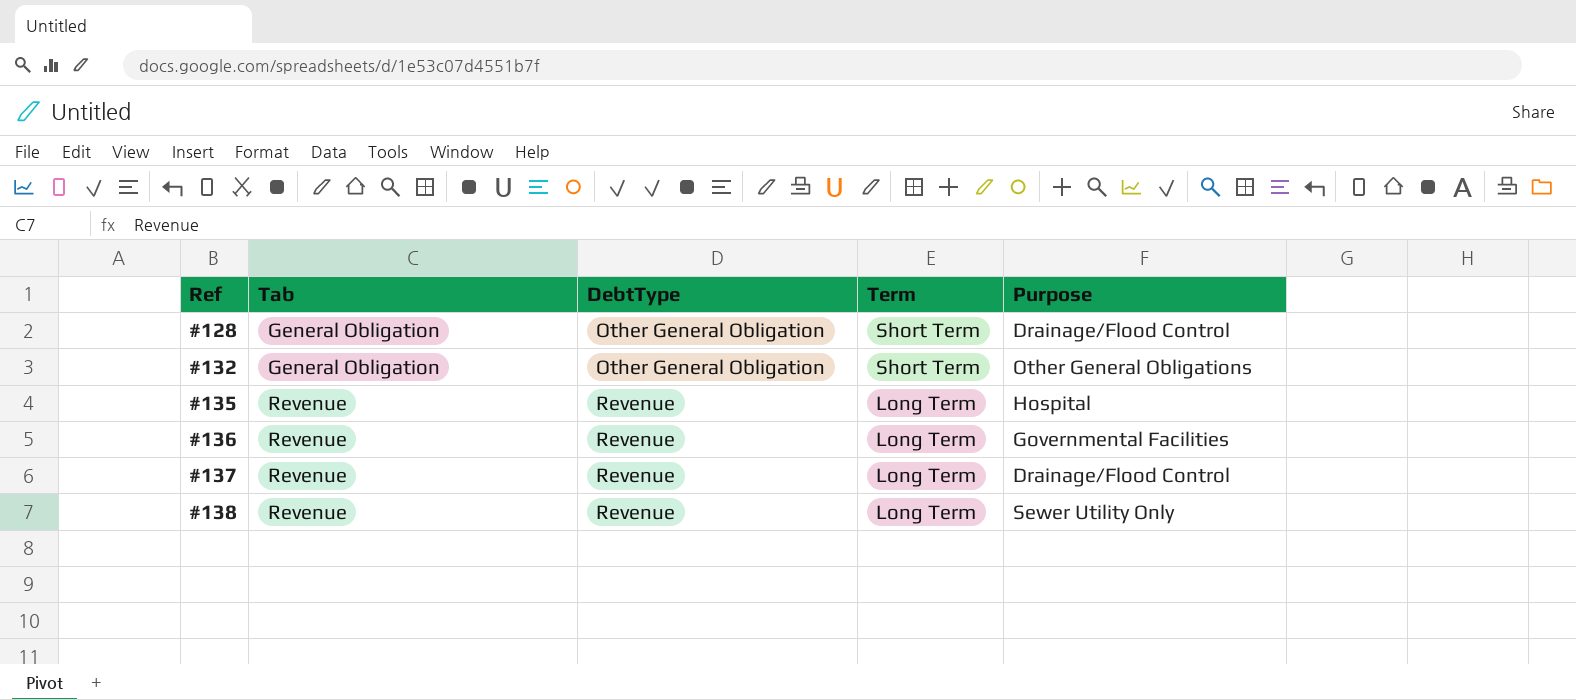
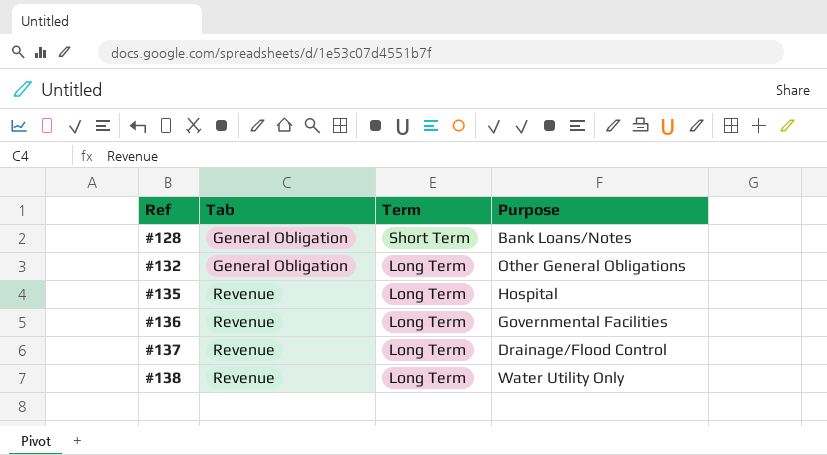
column DebtType | position: 3 -> none
#128 | Purpose: Drainage/Flood Control -> Bank Loans/Notes
#132 | Term: Short Term -> Long Term
#138 | Purpose: Sewer Utility Only -> Water Utility Only

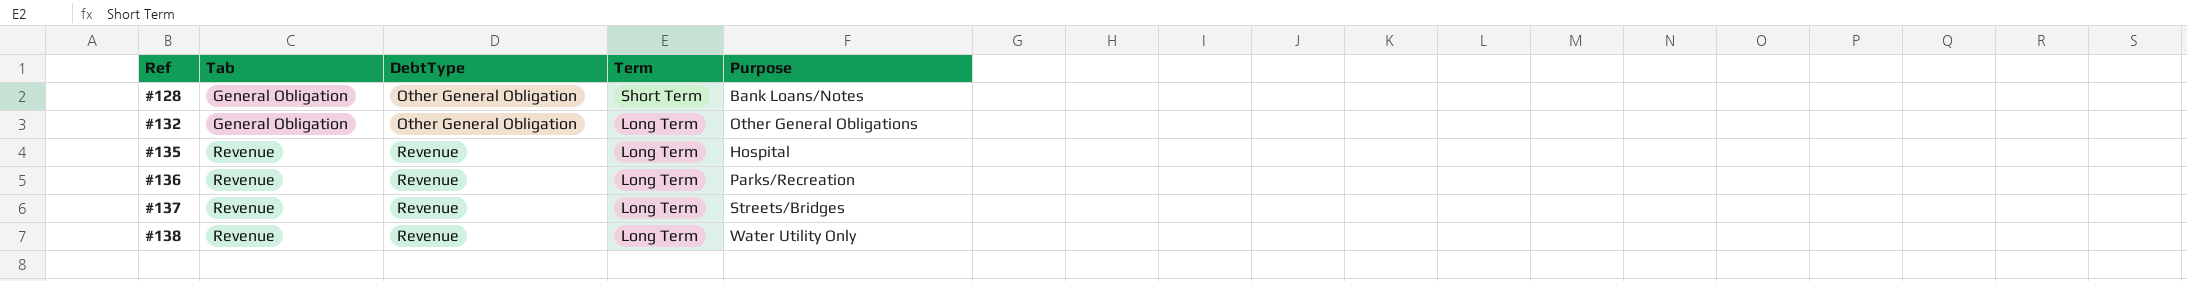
column DebtType | position: none -> 3
#136 | Purpose: Governmental Facilities -> Parks/Recreation
#137 | Purpose: Drainage/Flood Control -> Streets/Bridges

